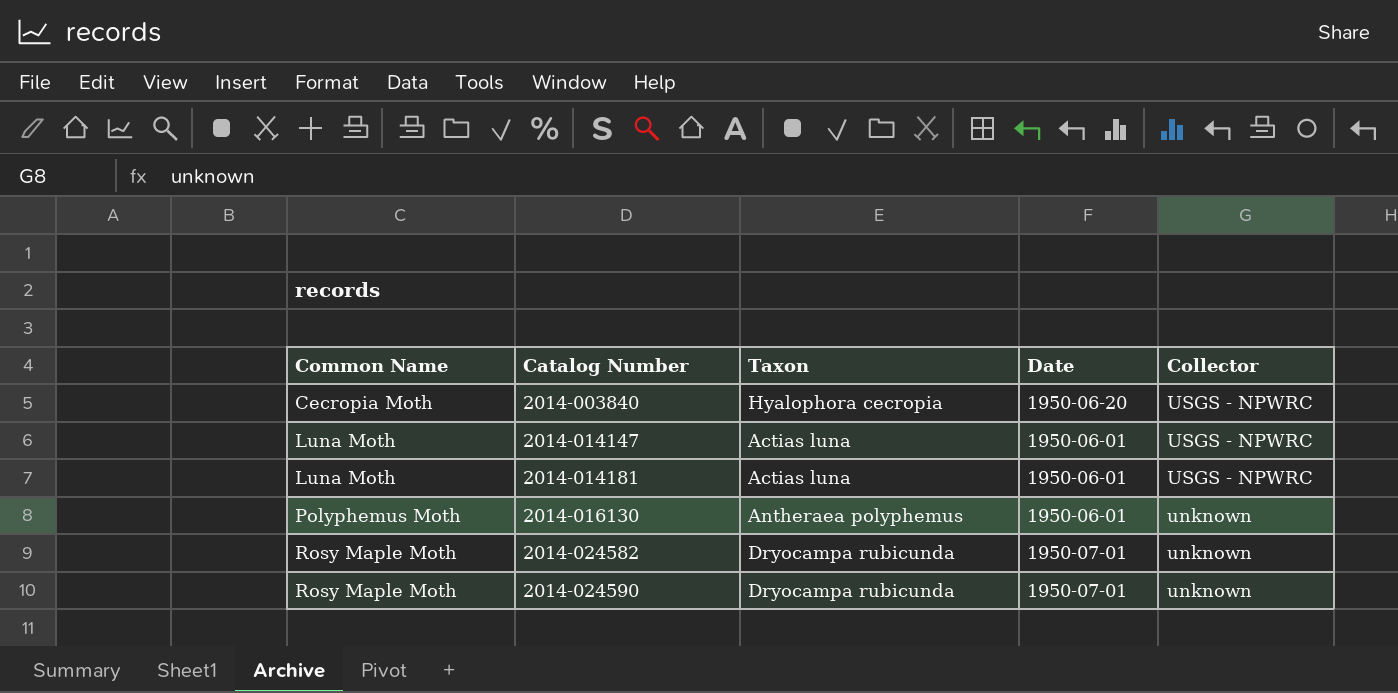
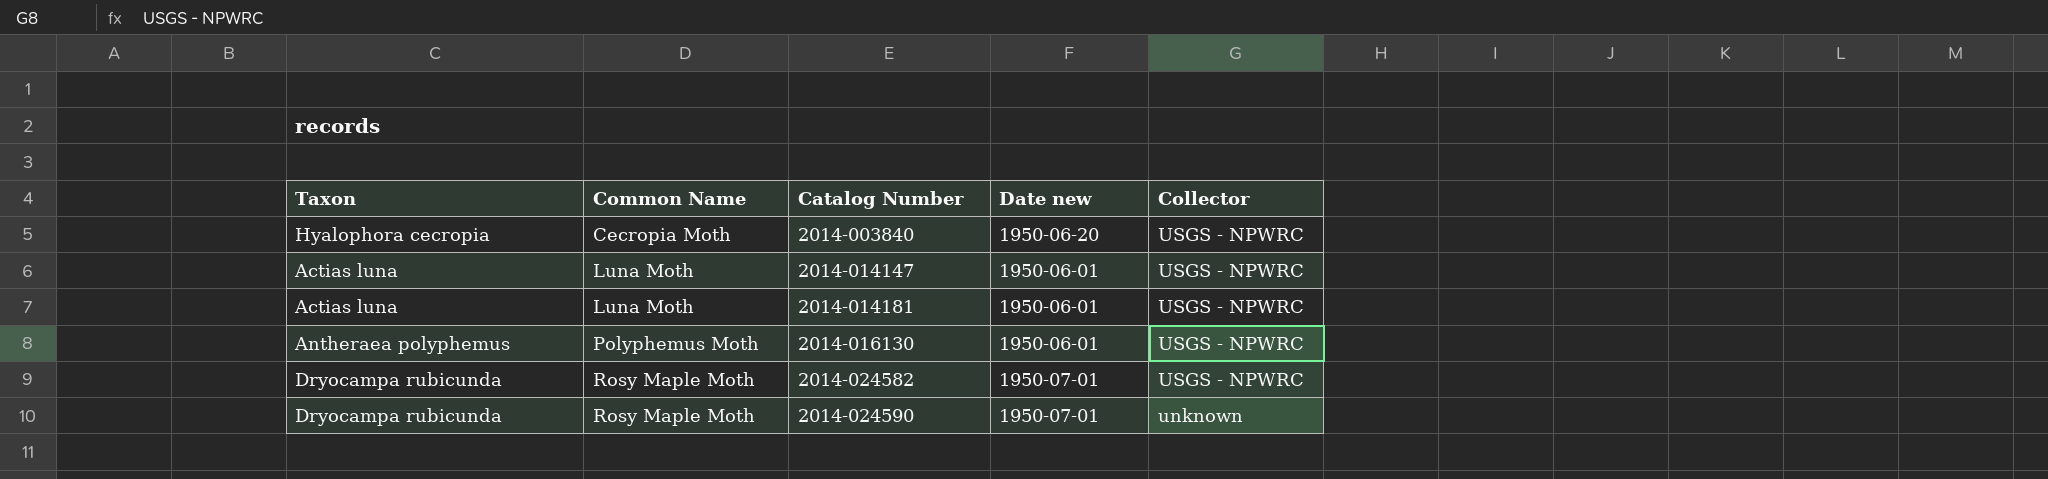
column Taxon | position: 3 -> 1
column name: Date -> Date new
2014-016130 | Collector: unknown -> USGS - NPWRC
2014-024582 | Collector: unknown -> USGS - NPWRC

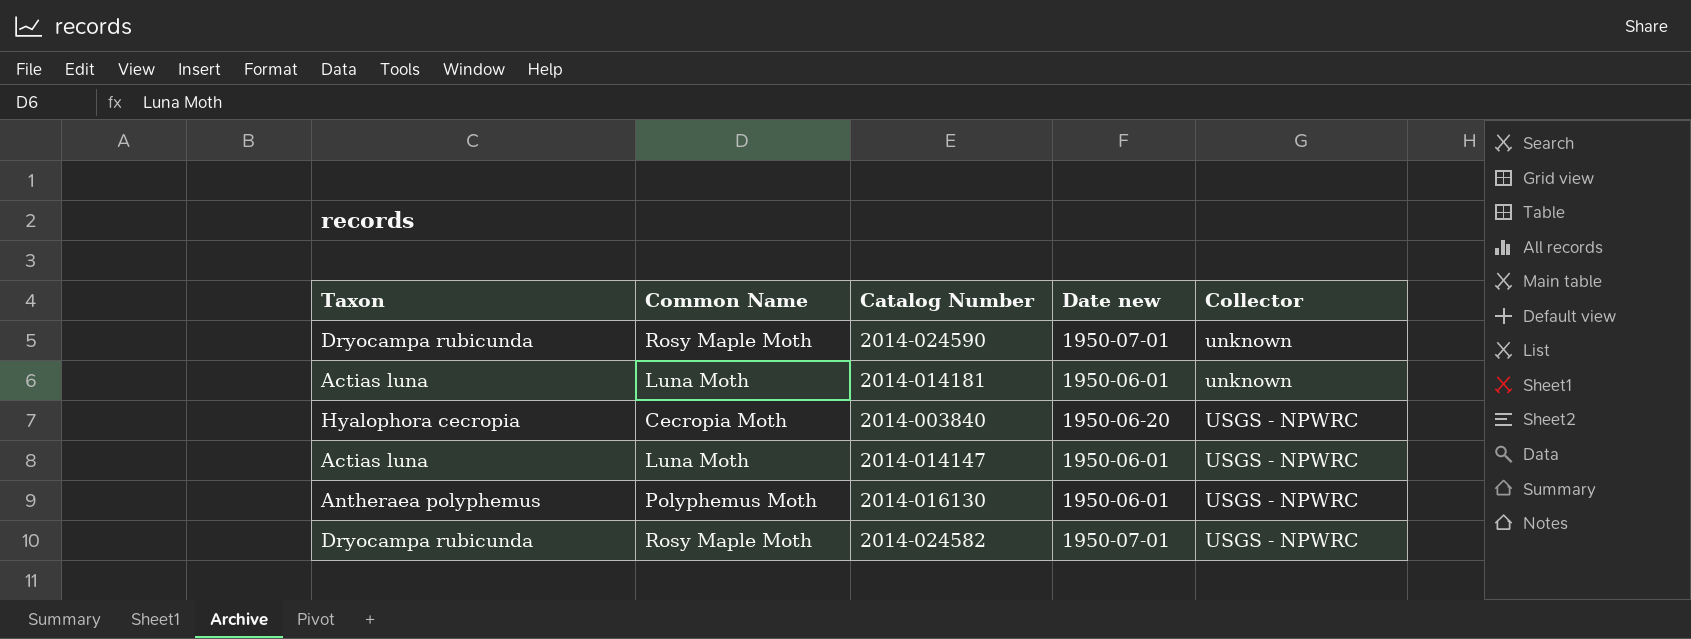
row order: Common Name ascending -> Collector ascending
2014-014181 | Collector: USGS - NPWRC -> unknown

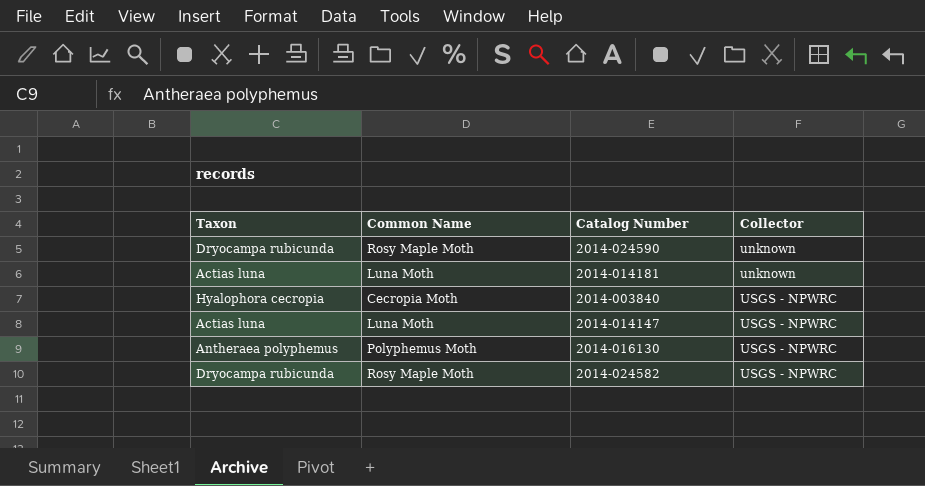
column Date new | position: 4 -> none

